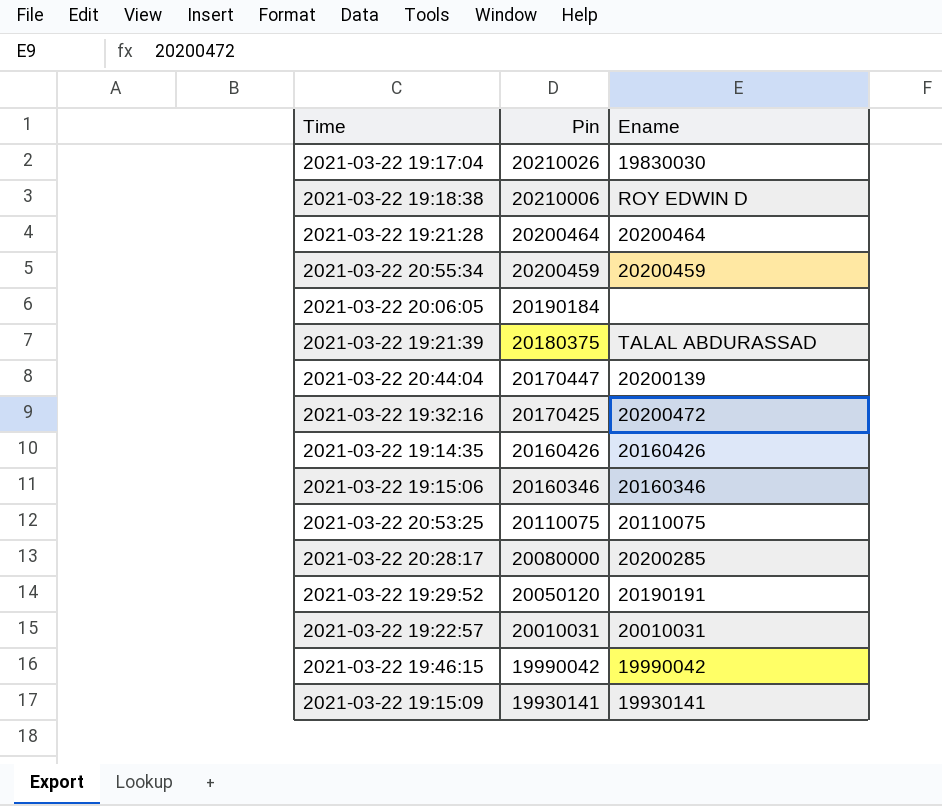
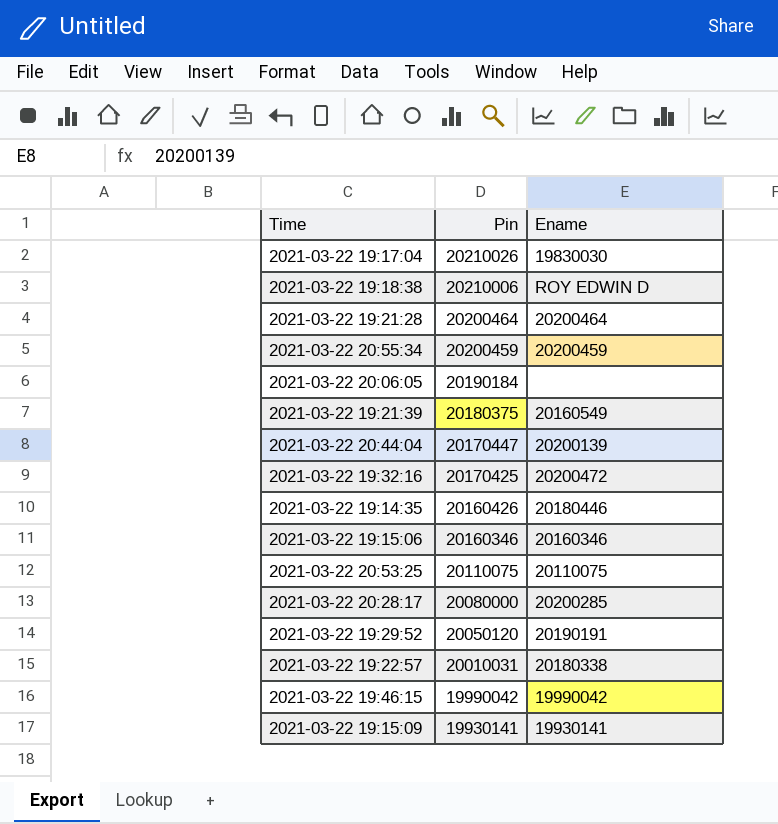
2021-03-22 19:21:39 | Ename: TALAL ABDURASSAD -> 20160549
2021-03-22 19:14:35 | Ename: 20160426 -> 20180446
2021-03-22 19:22:57 | Ename: 20010031 -> 20180338

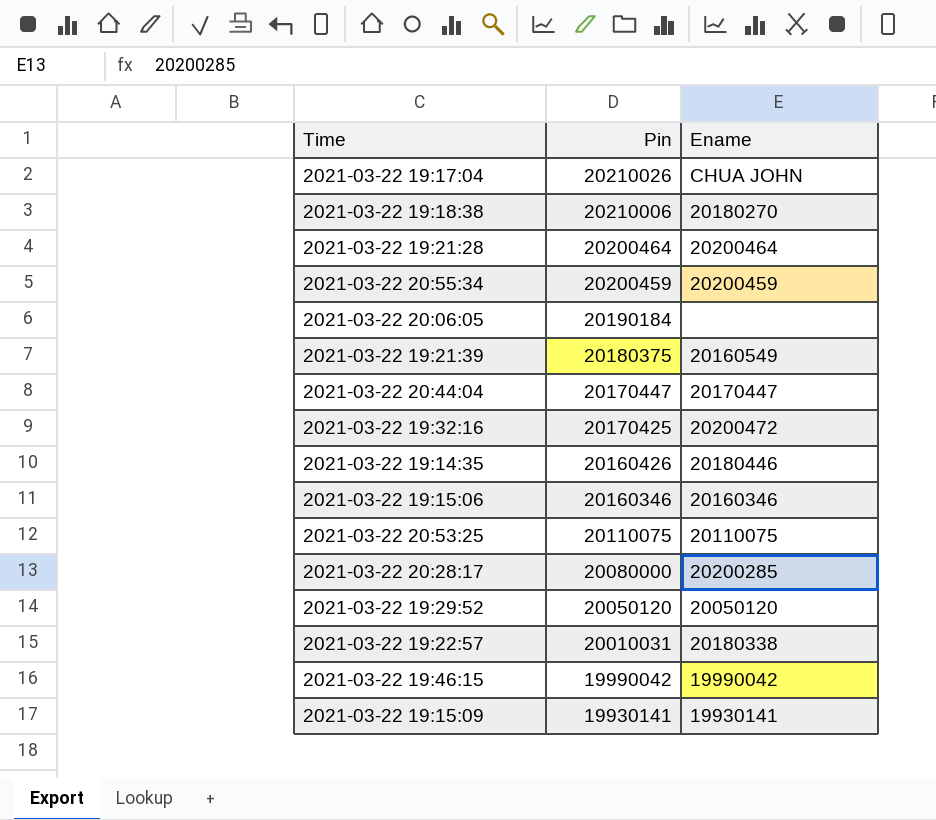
2021-03-22 19:17:04 | Ename: 19830030 -> CHUA JOHN
2021-03-22 19:18:38 | Ename: ROY EDWIN D -> 20180270
2021-03-22 20:44:04 | Ename: 20200139 -> 20170447
2021-03-22 19:29:52 | Ename: 20190191 -> 20050120

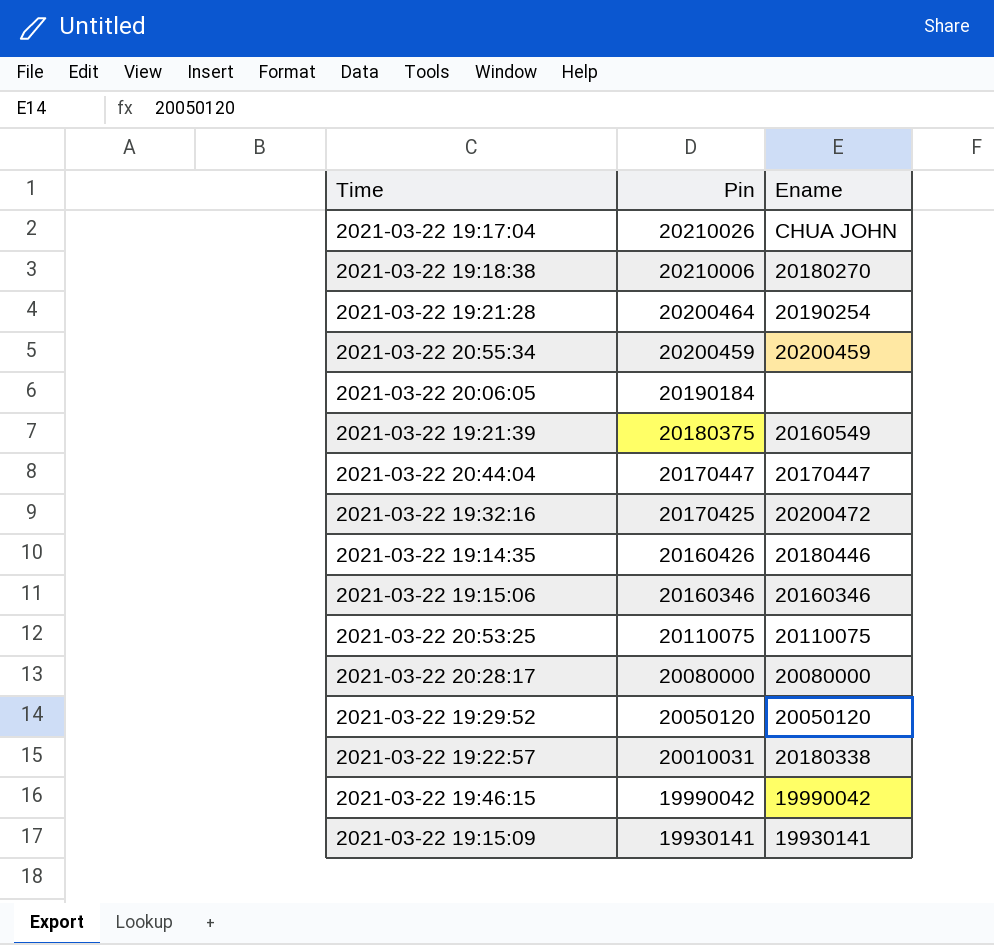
2021-03-22 19:21:28 | Ename: 20200464 -> 20190254
2021-03-22 20:28:17 | Ename: 20200285 -> 20080000

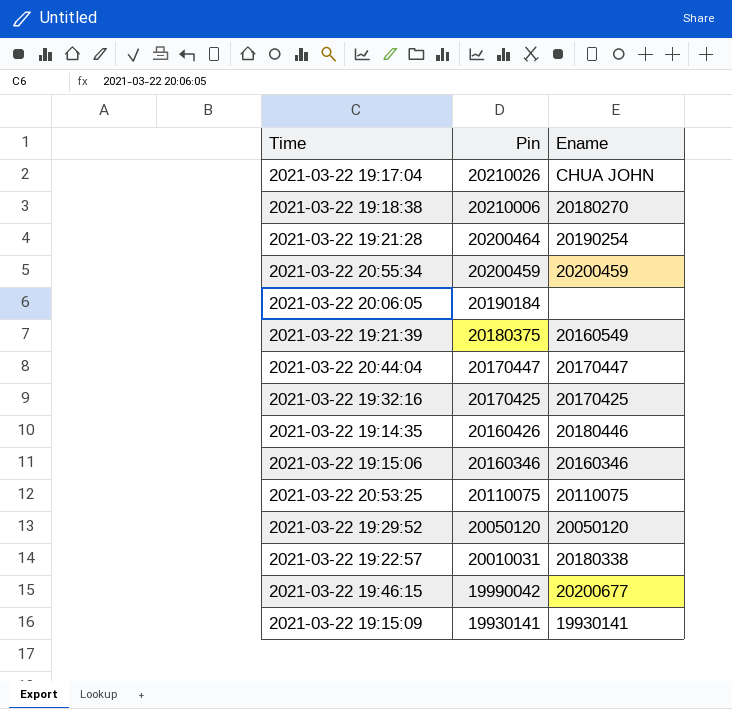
row 2021-03-22 20:28:17: 20080000 | 20080000 -> none
2021-03-22 19:32:16 | Ename: 20200472 -> 20170425
2021-03-22 19:46:15 | Ename: 19990042 -> 20200677

